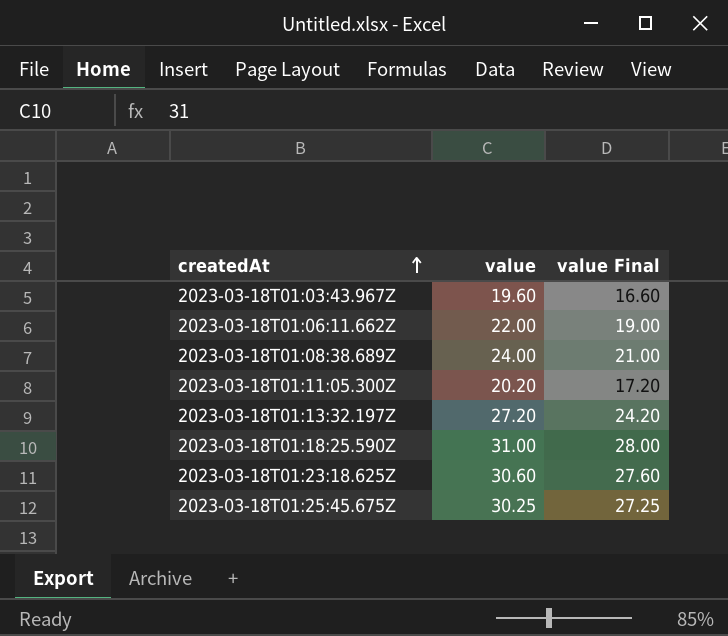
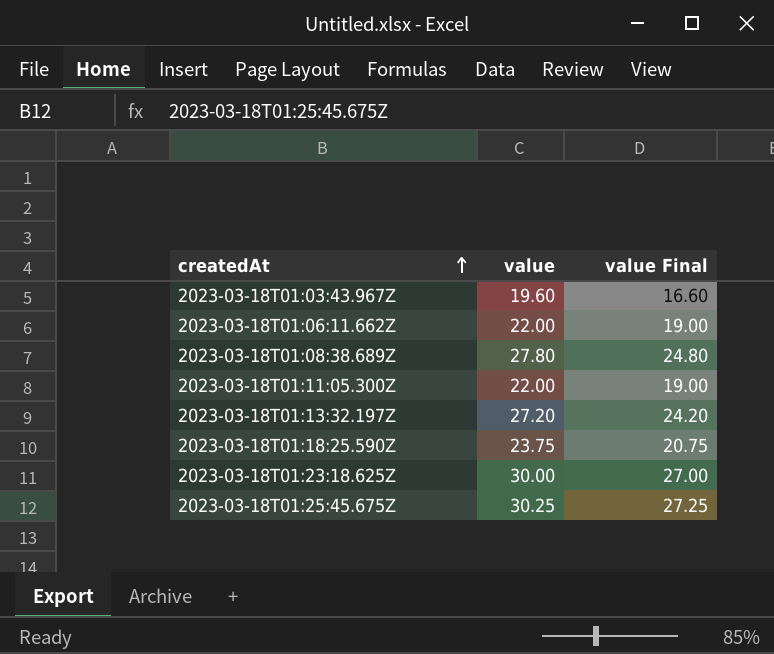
2023-03-18T01:08:38.689Z | value: 24.00 -> 27.80
2023-03-18T01:08:38.689Z | value Final: 21.00 -> 24.80
2023-03-18T01:11:05.300Z | value: 20.20 -> 22.00
2023-03-18T01:11:05.300Z | value Final: 17.20 -> 19.00
2023-03-18T01:18:25.590Z | value: 31.00 -> 23.75
2023-03-18T01:18:25.590Z | value Final: 28.00 -> 20.75
2023-03-18T01:23:18.625Z | value: 30.60 -> 30.00
2023-03-18T01:23:18.625Z | value Final: 27.60 -> 27.00

